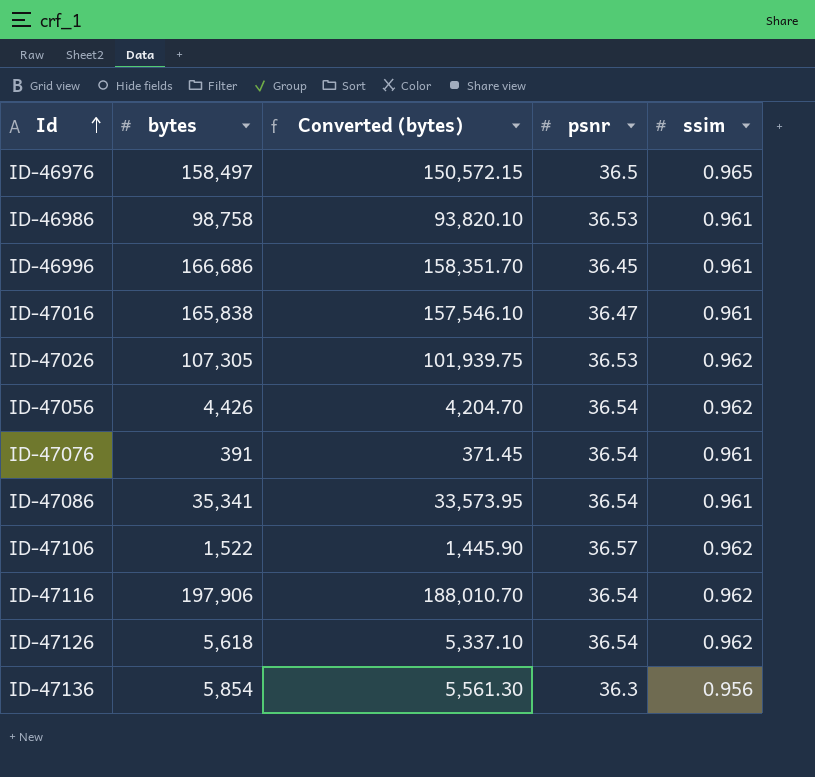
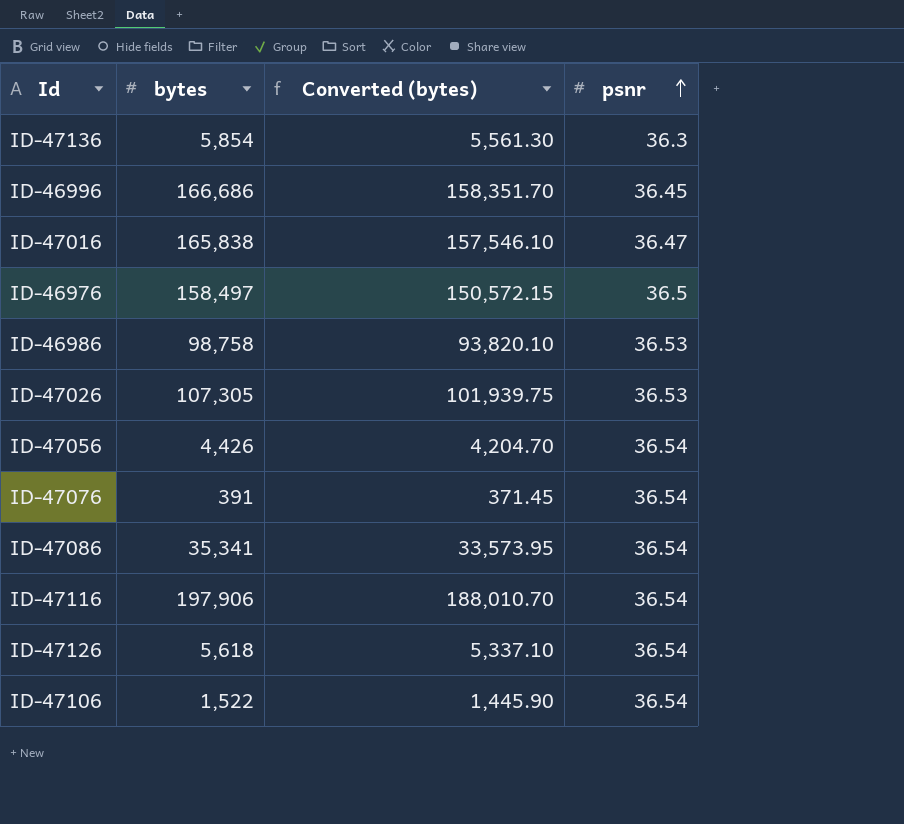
row order: Id ascending -> psnr ascending
column ssim | position: 5 -> none
ID-47106 | psnr: 36.57 -> 36.54

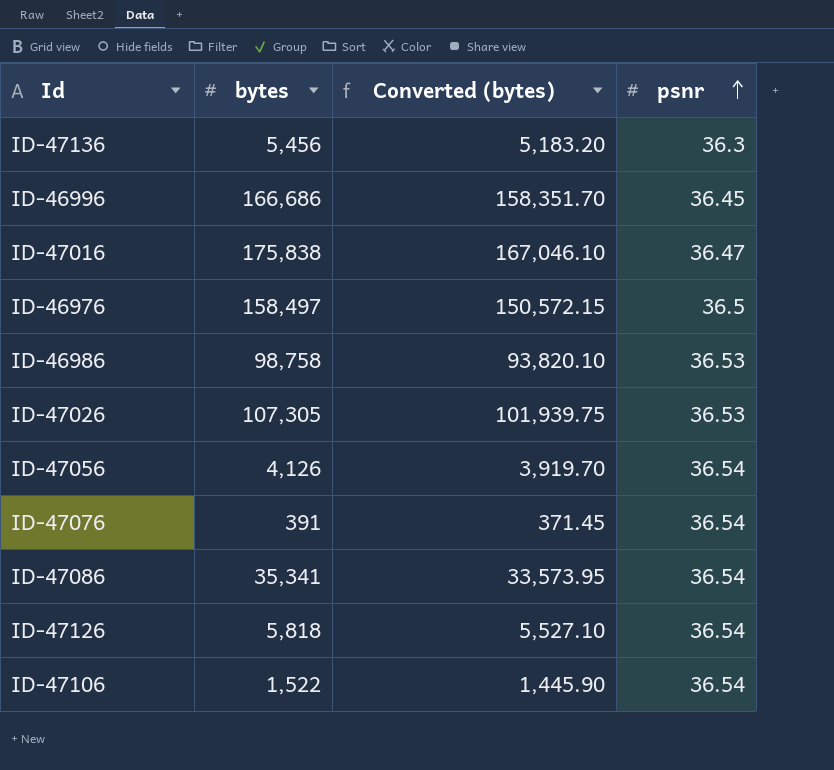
row ID-47116: 197,906 | 188,010.70 | 36.54 -> none
ID-47136 | bytes: 5,854 -> 5,456
ID-47136 | Converted (bytes): 5,561.30 -> 5,183.20
ID-47016 | bytes: 165,838 -> 175,838
ID-47016 | Converted (bytes): 157,546.10 -> 167,046.10
ID-47056 | bytes: 4,426 -> 4,126
ID-47056 | Converted (bytes): 4,204.70 -> 3,919.70
ID-47126 | bytes: 5,618 -> 5,818
ID-47126 | Converted (bytes): 5,337.10 -> 5,527.10

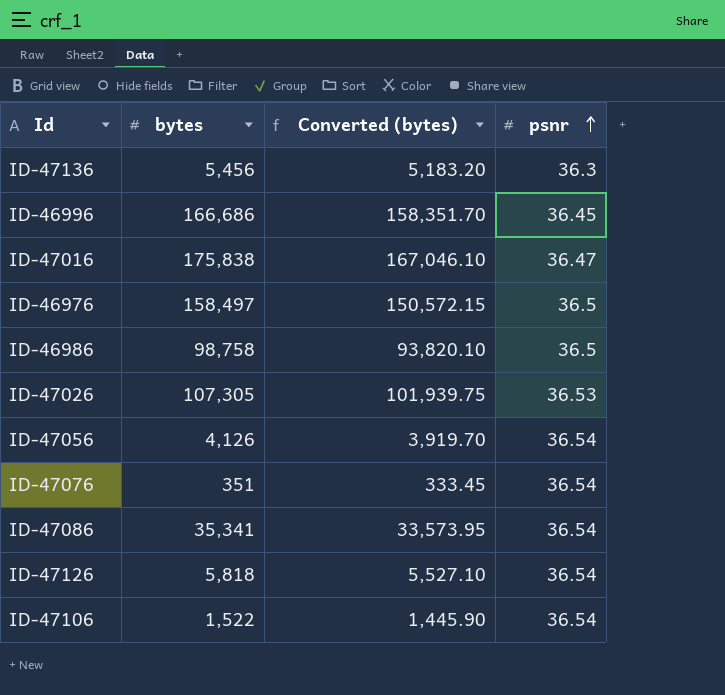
ID-46986 | psnr: 36.53 -> 36.5
ID-47076 | bytes: 391 -> 351
ID-47076 | Converted (bytes): 371.45 -> 333.45

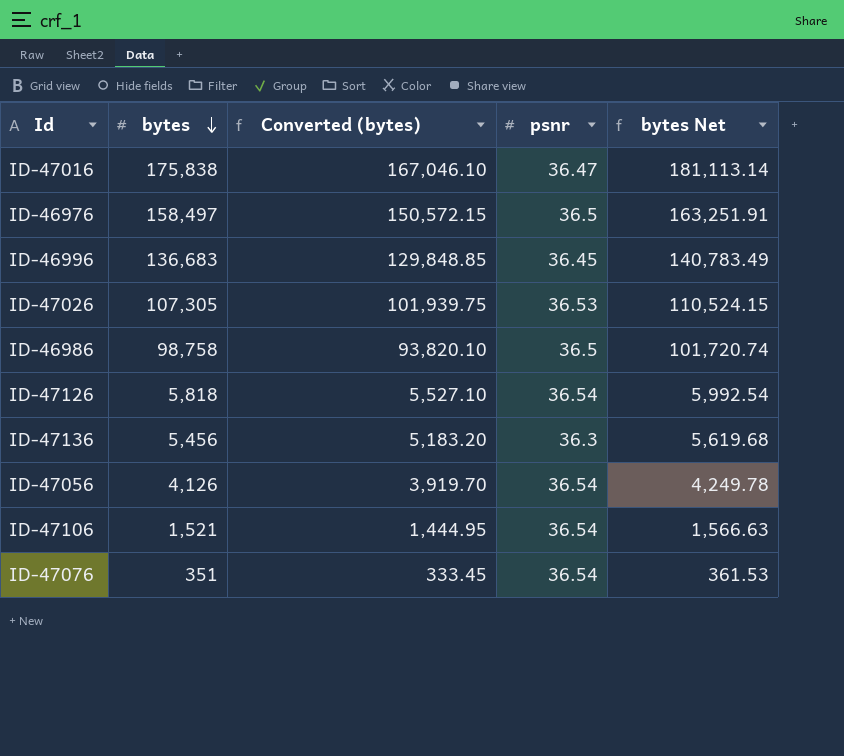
row order: psnr ascending -> bytes descending
column bytes Net | formula: none -> [bytes] * 1.03
row ID-47086: 35,341 | 33,573.95 | 36.54 -> none
ID-46996 | bytes: 166,686 -> 136,683
ID-46996 | Converted (bytes): 158,351.70 -> 129,848.85
ID-47106 | bytes: 1,522 -> 1,521
ID-47106 | Converted (bytes): 1,445.90 -> 1,444.95

